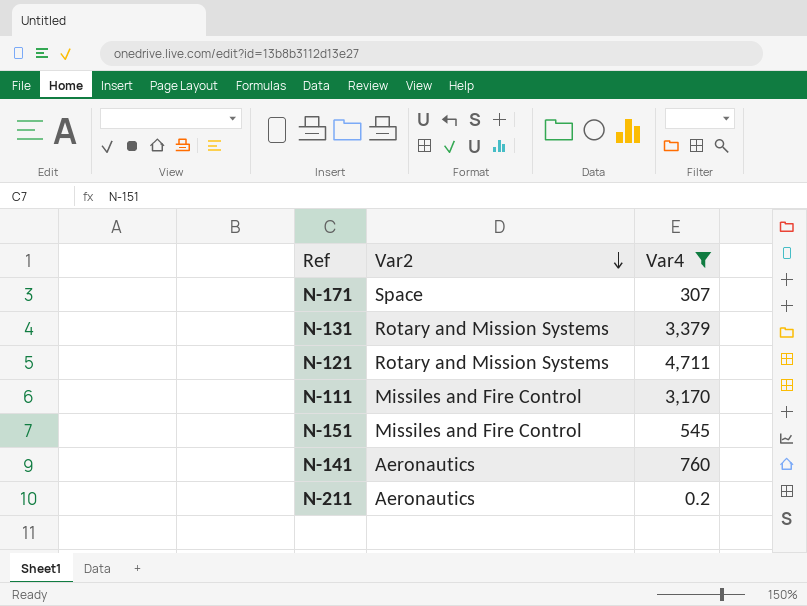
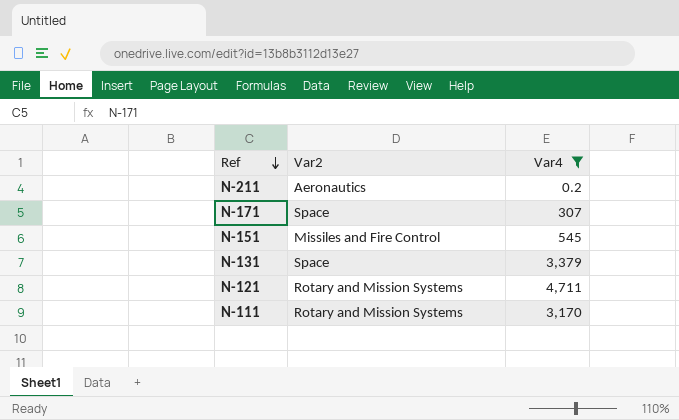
row order: Var2 descending -> Ref descending
row N-141: Aeronautics | 760 -> none
N-131 | Var2: Rotary and Mission Systems -> Space
N-111 | Var2: Missiles and Fire Control -> Rotary and Mission Systems

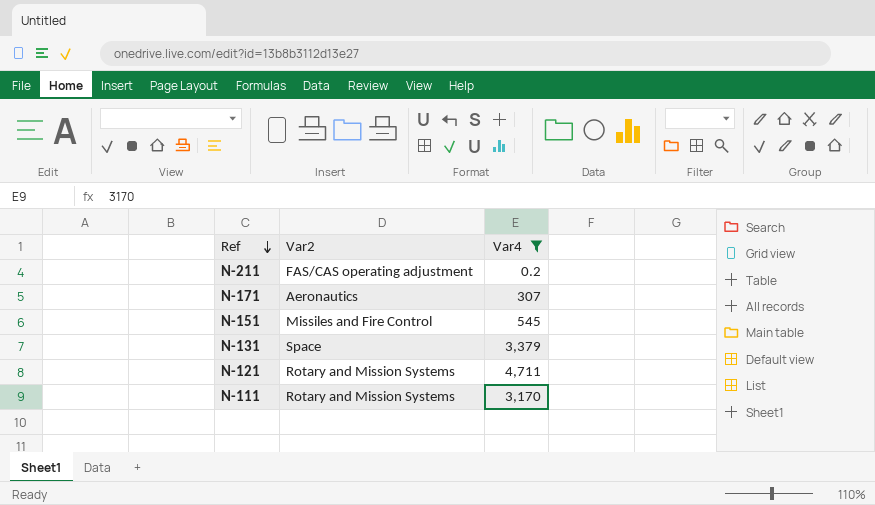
N-211 | Var2: Aeronautics -> FAS/CAS operating adjustment
N-171 | Var2: Space -> Aeronautics

